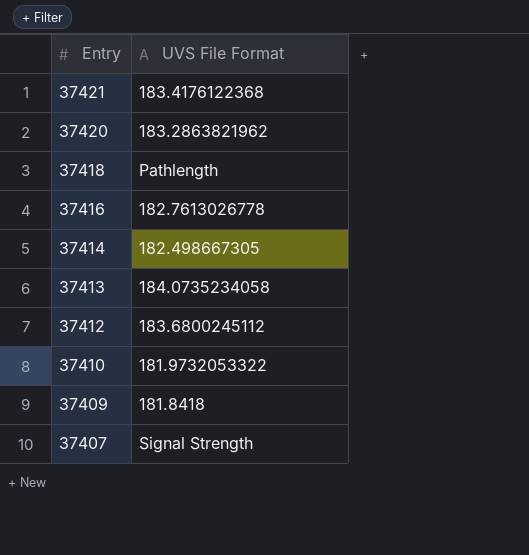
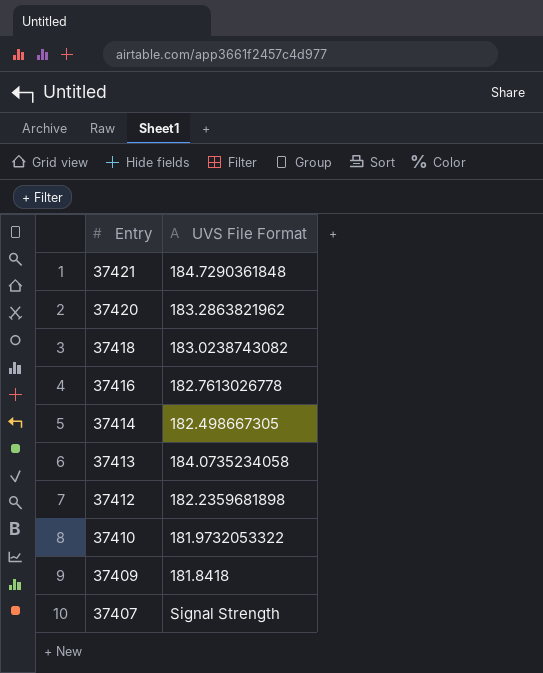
37421 | UVS File Format: 183.4176122368 -> 184.7290361848
37418 | UVS File Format: Pathlength -> 183.0238743082
37412 | UVS File Format: 183.6800245112 -> 182.2359681898

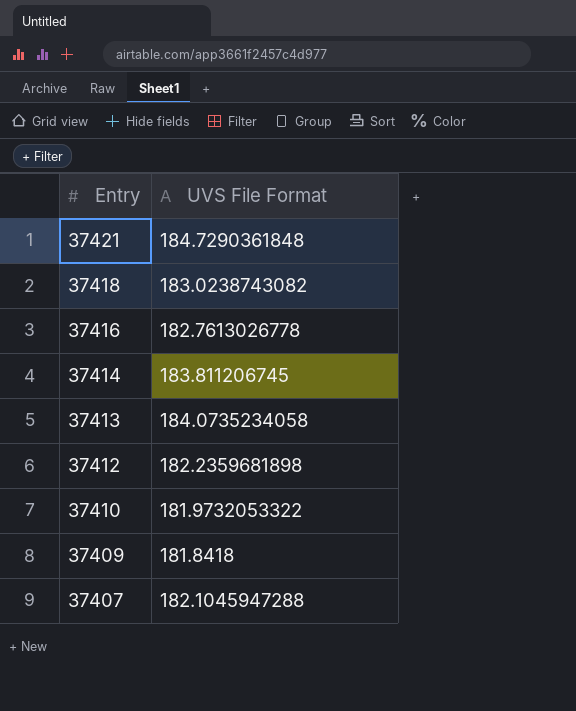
row 37420: 183.2863821962 -> none
37414 | UVS File Format: 182.498667305 -> 183.811206745
37407 | UVS File Format: Signal Strength -> 182.1045947288

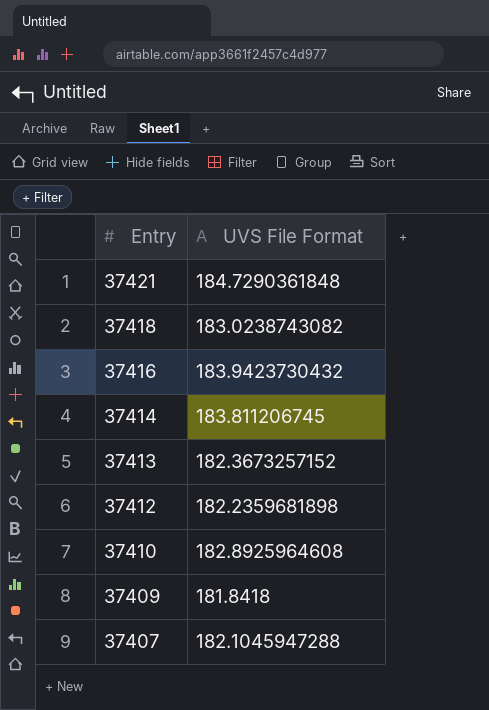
37416 | UVS File Format: 182.7613026778 -> 183.9423730432
37413 | UVS File Format: 184.0735234058 -> 182.3673257152
37410 | UVS File Format: 181.9732053322 -> 182.8925964608

